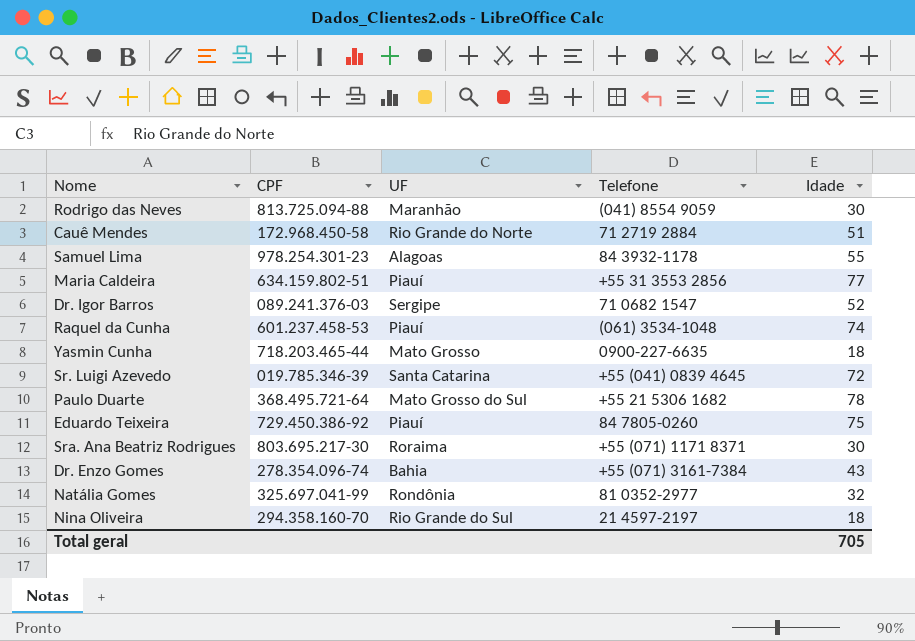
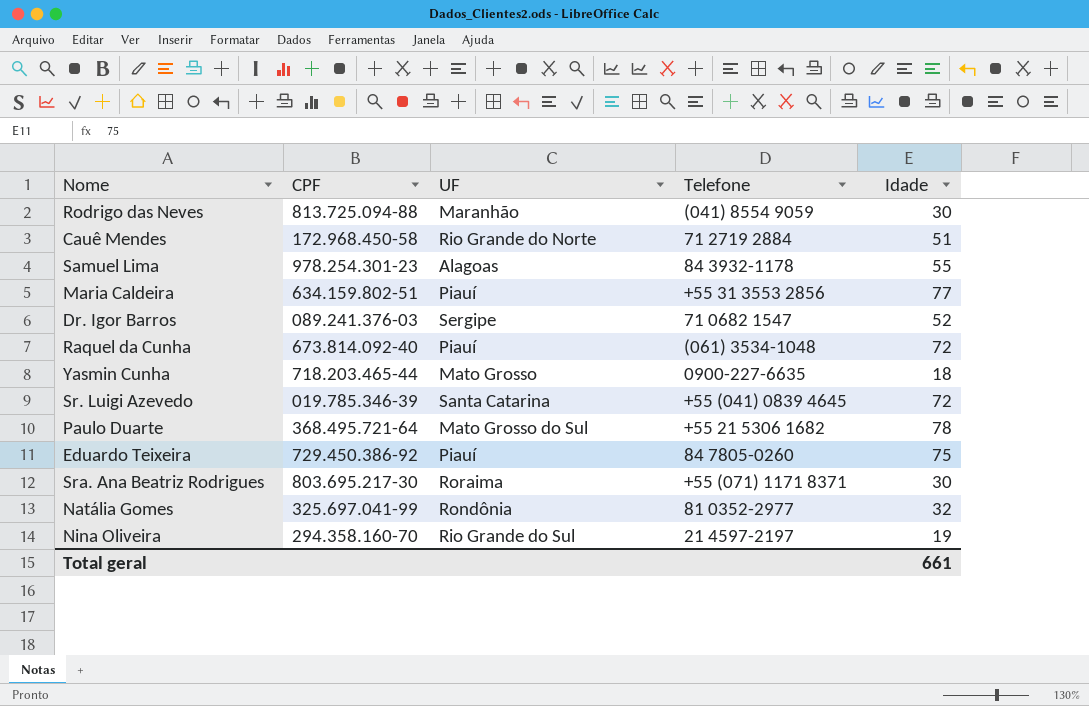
row Dr. Enzo Gomes: 278.354.096-74 | Bahia | +55 (071) 3161-7384 | 43 -> none
Raquel da Cunha | CPF: 601.237.458-53 -> 673.814.092-40
Raquel da Cunha | Idade: 74 -> 72
Nina Oliveira | Idade: 18 -> 19
Total geral | Idade: 705 -> 661

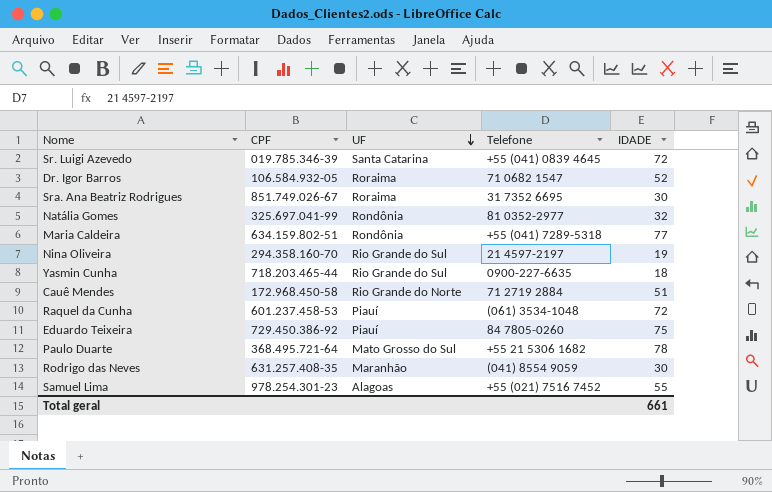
row order: none -> UF descending
column name: Idade -> IDADE
Dr. Igor Barros | CPF: 089.241.376-03 -> 106.584.932-05
Dr. Igor Barros | UF: Sergipe -> Roraima
Sra. Ana Beatriz Rodrigues | CPF: 803.695.217-30 -> 851.749.026-67
Sra. Ana Beatriz Rodrigues | Telefone: +55 (071) 1171 8371 -> 31 7352 6695
Maria Caldeira | UF: Piauí -> Rondônia
Maria Caldeira | Telefone: +55 31 3553 2856 -> +55 (041) 7289-5318
Yasmin Cunha | UF: Mato Grosso -> Rio Grande do Sul
Raquel da Cunha | CPF: 673.814.092-40 -> 601.237.458-53
Rodrigo das Neves | CPF: 813.725.094-88 -> 631.257.408-35
Samuel Lima | Telefone: 84 3932-1178 -> +55 (021) 7516 7452

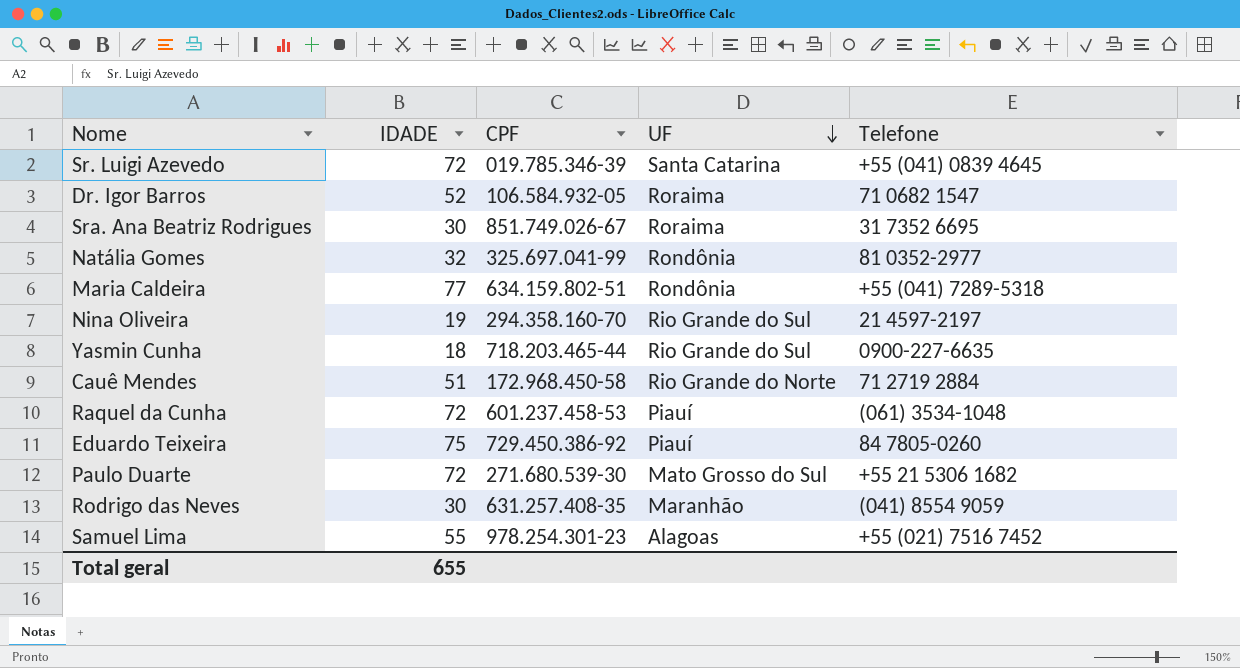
column IDADE | position: 5 -> 2
Paulo Duarte | IDADE: 78 -> 72
Paulo Duarte | CPF: 368.495.721-64 -> 271.680.539-30
Total geral | IDADE: 661 -> 655

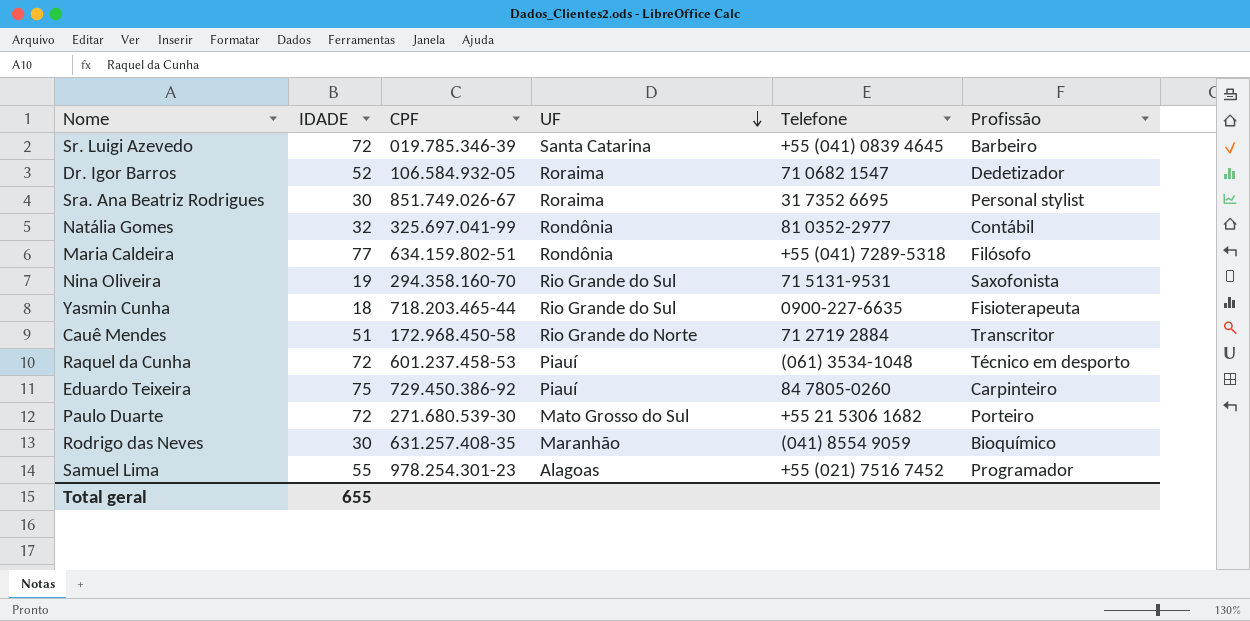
column Profissão | position: none -> 6
Nina Oliveira | Telefone: 21 4597-2197 -> 71 5131-9531

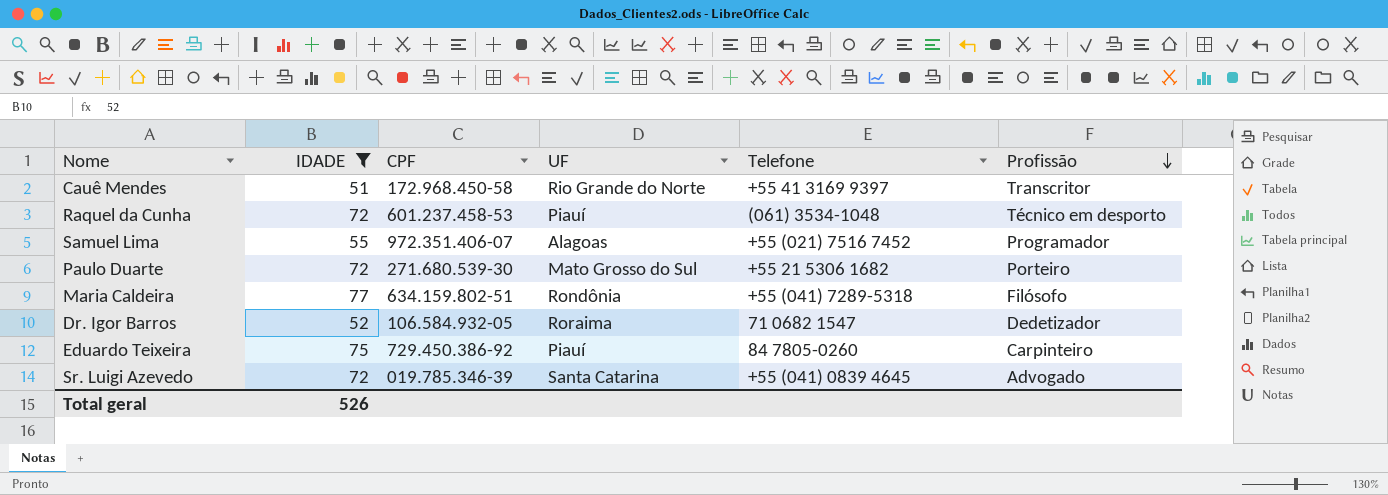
filter: none -> IDADE >= 51
row order: UF descending -> Profissão descending
Cauê Mendes | Telefone: 71 2719 2884 -> +55 41 3169 9397
Samuel Lima | CPF: 978.254.301-23 -> 972.351.406-07
Sr. Luigi Azevedo | Profissão: Barbeiro -> Advogado
Total geral | IDADE: 655 -> 526

